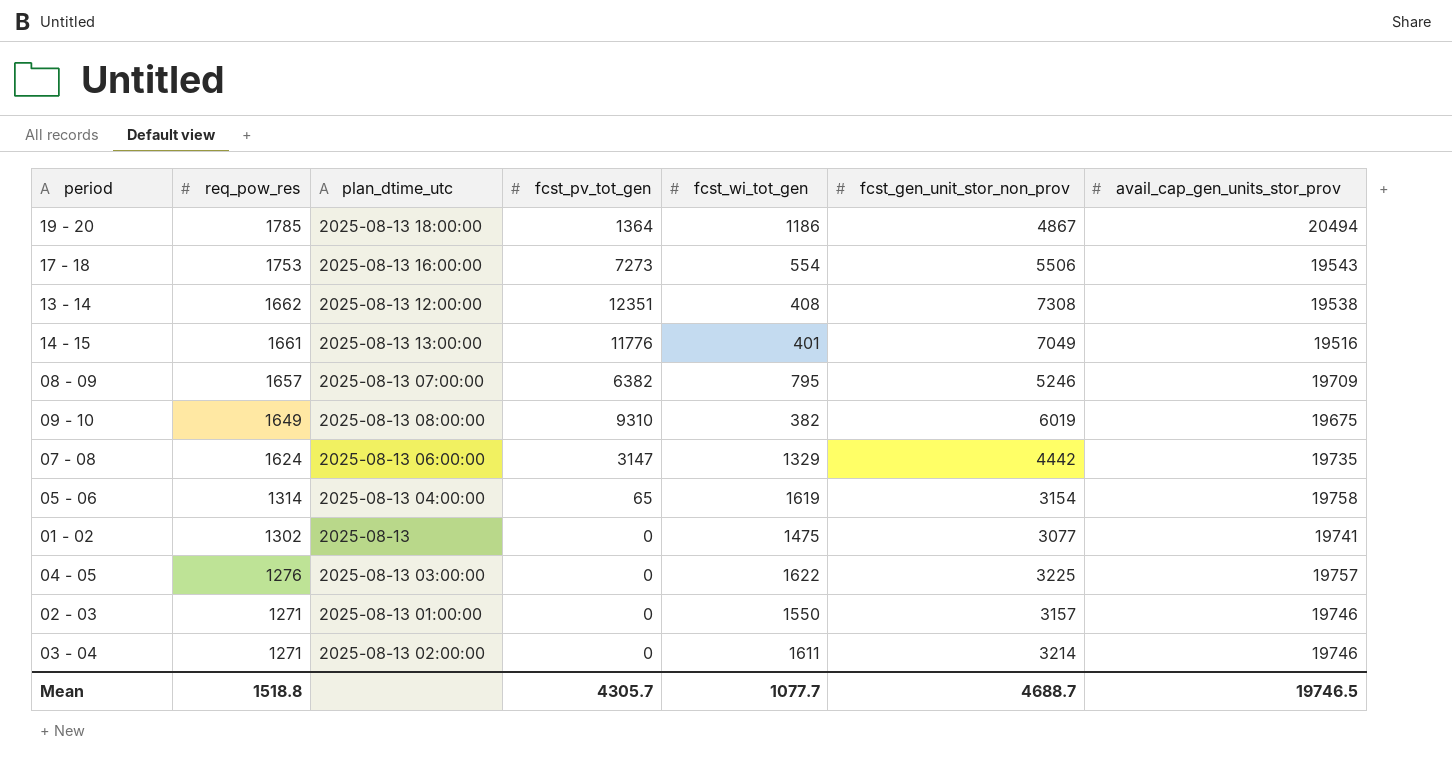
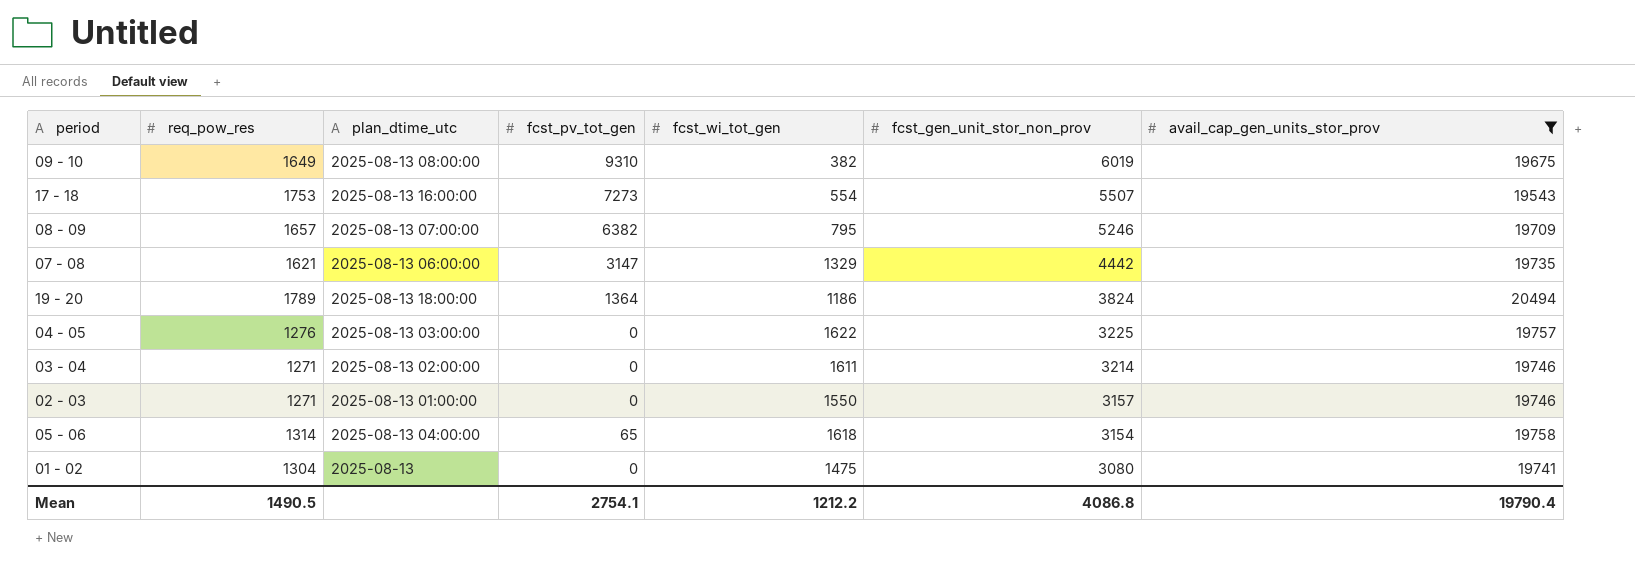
filter: none -> avail_cap_gen_units_stor_prov >= 19543
row order: req_pow_res descending -> fcst_gen_unit_stor_non_prov descending
17 - 18 | fcst_gen_unit_stor_non_prov: 5506 -> 5507
07 - 08 | req_pow_res: 1624 -> 1621
19 - 20 | req_pow_res: 1785 -> 1789
19 - 20 | fcst_gen_unit_stor_non_prov: 4867 -> 3824
05 - 06 | fcst_wi_tot_gen: 1619 -> 1618
01 - 02 | req_pow_res: 1302 -> 1304
01 - 02 | fcst_gen_unit_stor_non_prov: 3077 -> 3080
Mean | req_pow_res: 1518.8 -> 1490.5
Mean | fcst_pv_tot_gen: 4305.7 -> 2754.1
Mean | fcst_wi_tot_gen: 1077.7 -> 1212.2
Mean | fcst_gen_unit_stor_non_prov: 4688.7 -> 4086.8
Mean | avail_cap_gen_units_stor_prov: 19746.5 -> 19790.4

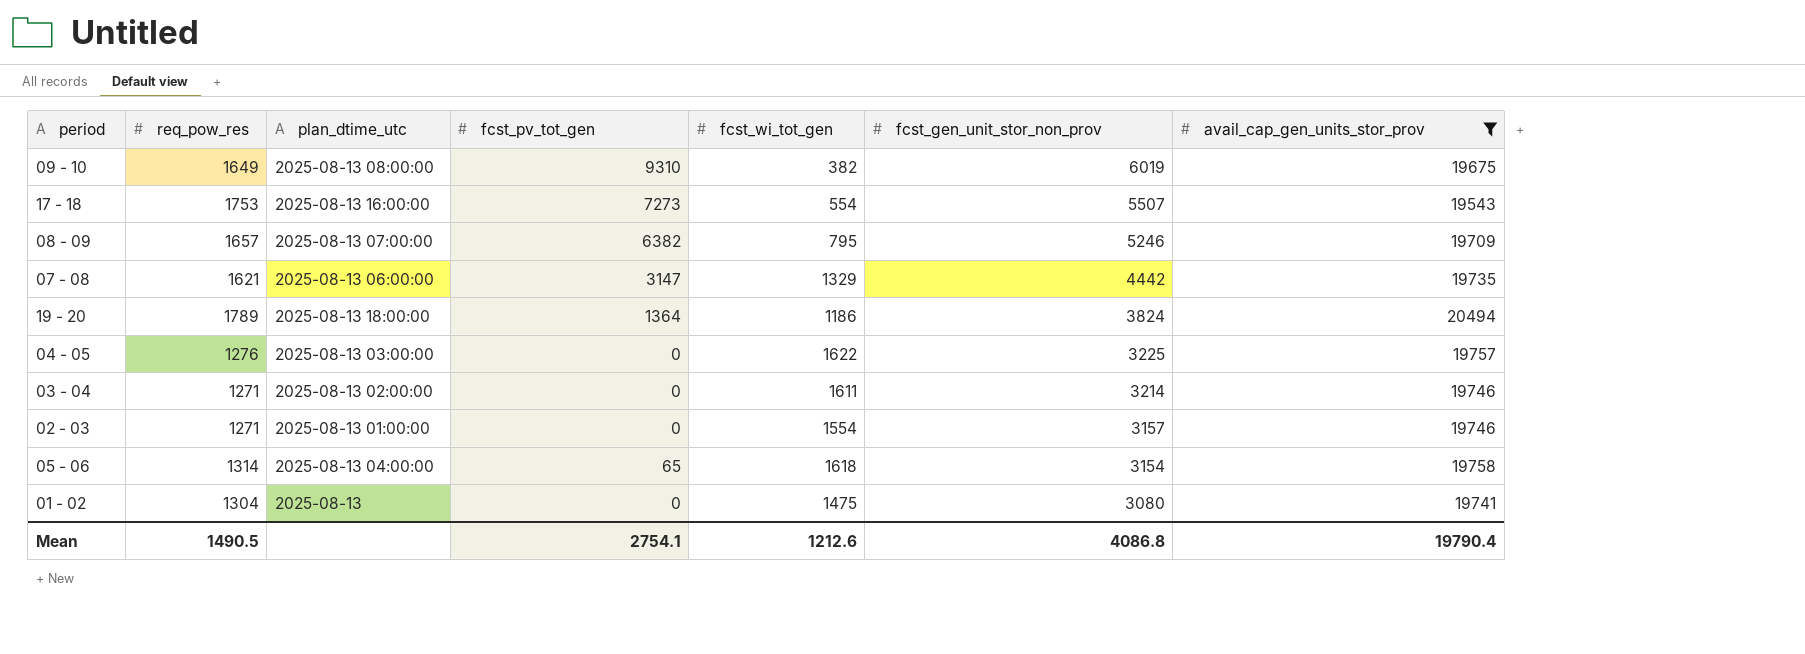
02 - 03 | fcst_wi_tot_gen: 1550 -> 1554
Mean | fcst_wi_tot_gen: 1212.2 -> 1212.6

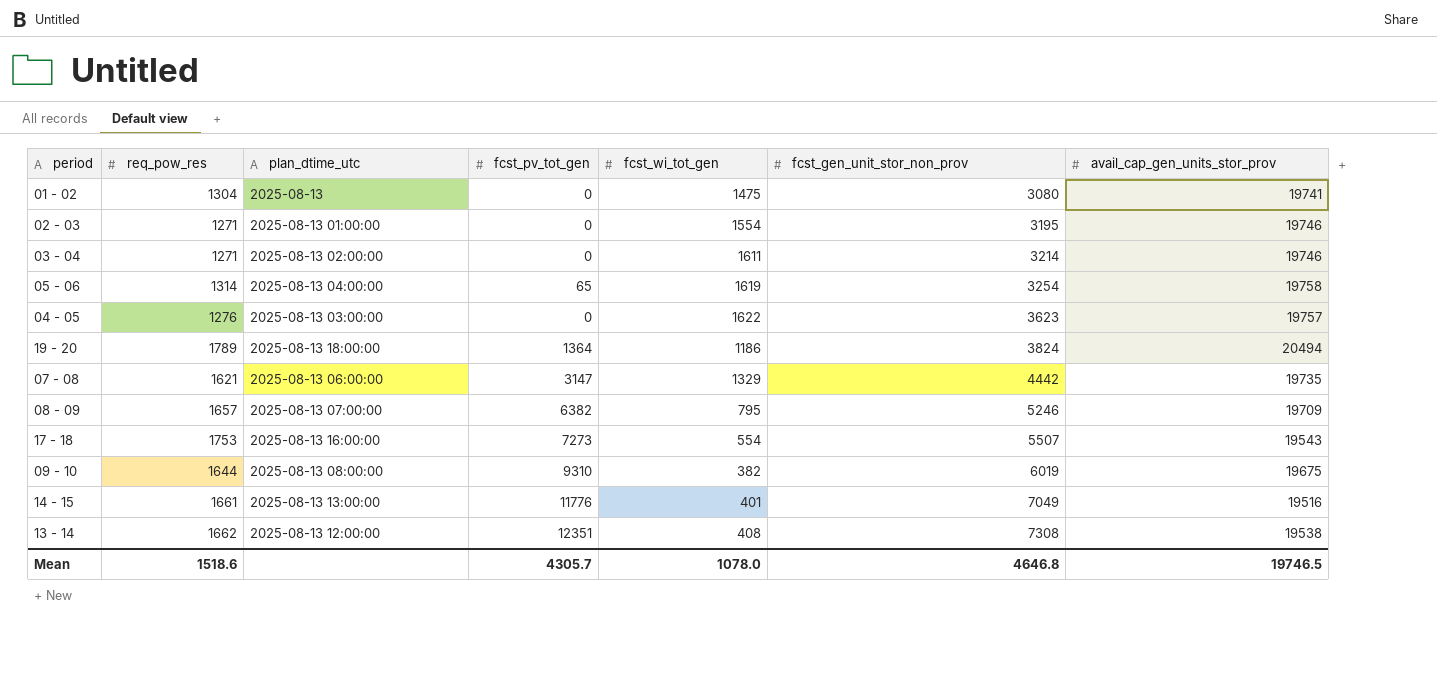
filter: avail_cap_gen_units_stor_prov >= 19543 -> none
row order: fcst_gen_unit_stor_non_prov descending -> fcst_gen_unit_stor_non_prov ascending
02 - 03 | fcst_gen_unit_stor_non_prov: 3157 -> 3195
05 - 06 | fcst_wi_tot_gen: 1618 -> 1619
05 - 06 | fcst_gen_unit_stor_non_prov: 3154 -> 3254
04 - 05 | fcst_gen_unit_stor_non_prov: 3225 -> 3623
09 - 10 | req_pow_res: 1649 -> 1644
Mean | req_pow_res: 1490.5 -> 1518.6
Mean | fcst_pv_tot_gen: 2754.1 -> 4305.7
Mean | fcst_wi_tot_gen: 1212.6 -> 1078.0
Mean | fcst_gen_unit_stor_non_prov: 4086.8 -> 4646.8
Mean | avail_cap_gen_units_stor_prov: 19790.4 -> 19746.5

